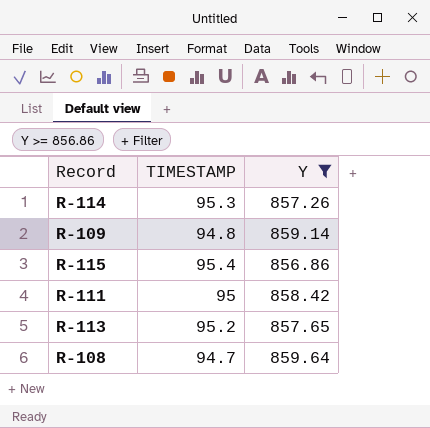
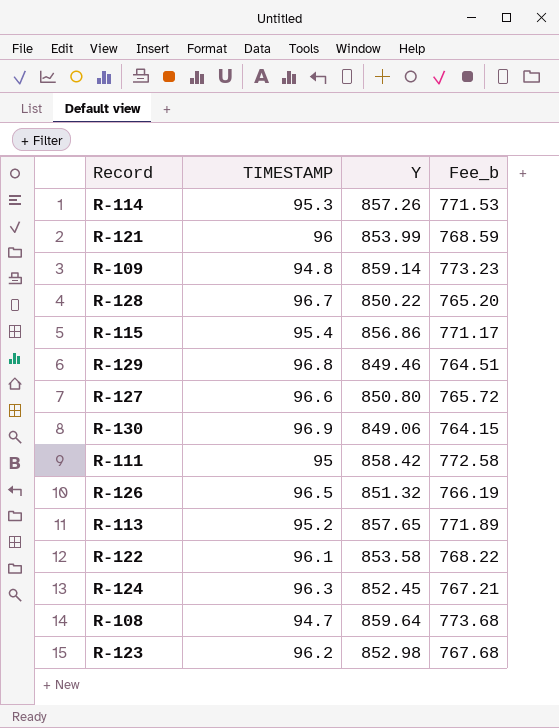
filter: Y >= 856.86 -> none
column Fee_b | formula: none -> [Y] * 0.9

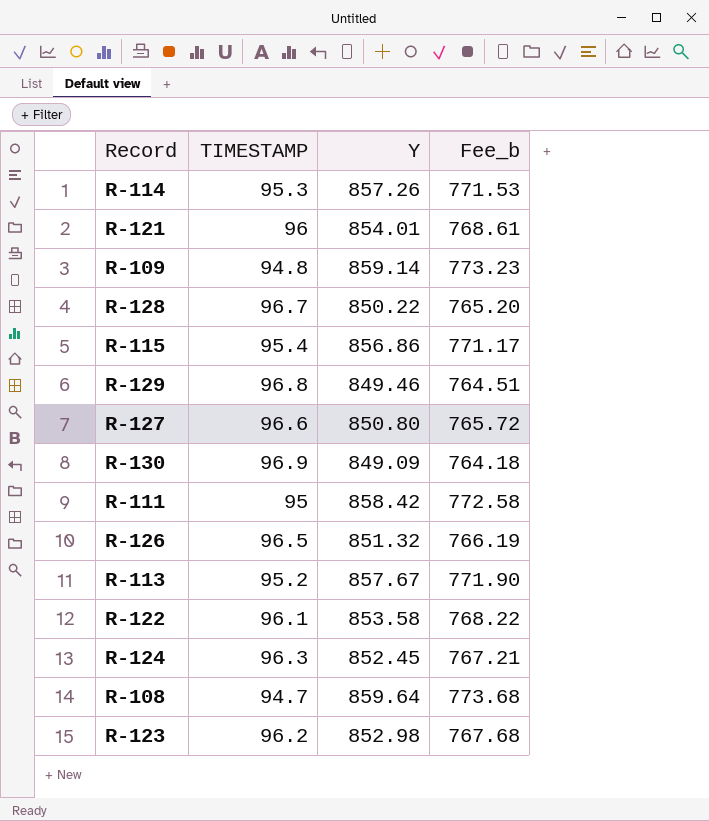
R-121 | Y: 853.99 -> 854.01
R-121 | Fee_b: 768.59 -> 768.61
R-130 | Y: 849.06 -> 849.09
R-130 | Fee_b: 764.15 -> 764.18
R-113 | Y: 857.65 -> 857.67
R-113 | Fee_b: 771.89 -> 771.90

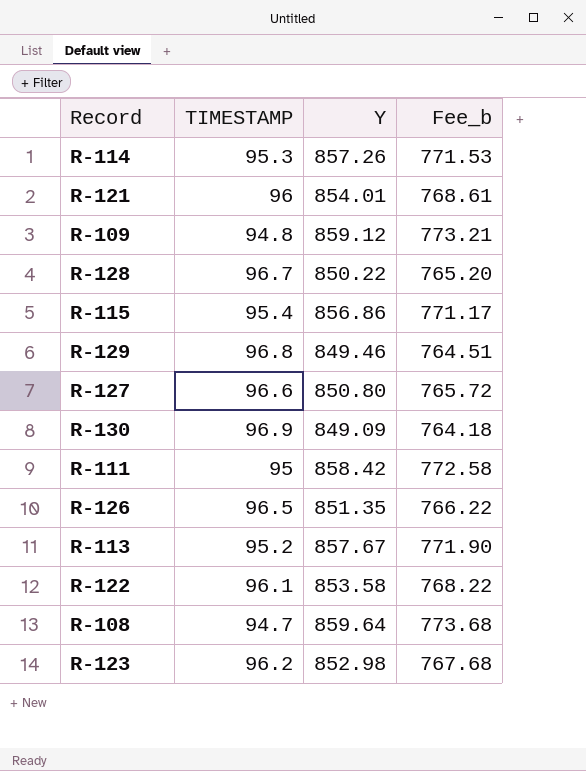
row R-124: 96.3 | 852.45 | 767.21 -> none
R-109 | Y: 859.14 -> 859.12
R-109 | Fee_b: 773.23 -> 773.21
R-126 | Y: 851.32 -> 851.35
R-126 | Fee_b: 766.19 -> 766.22

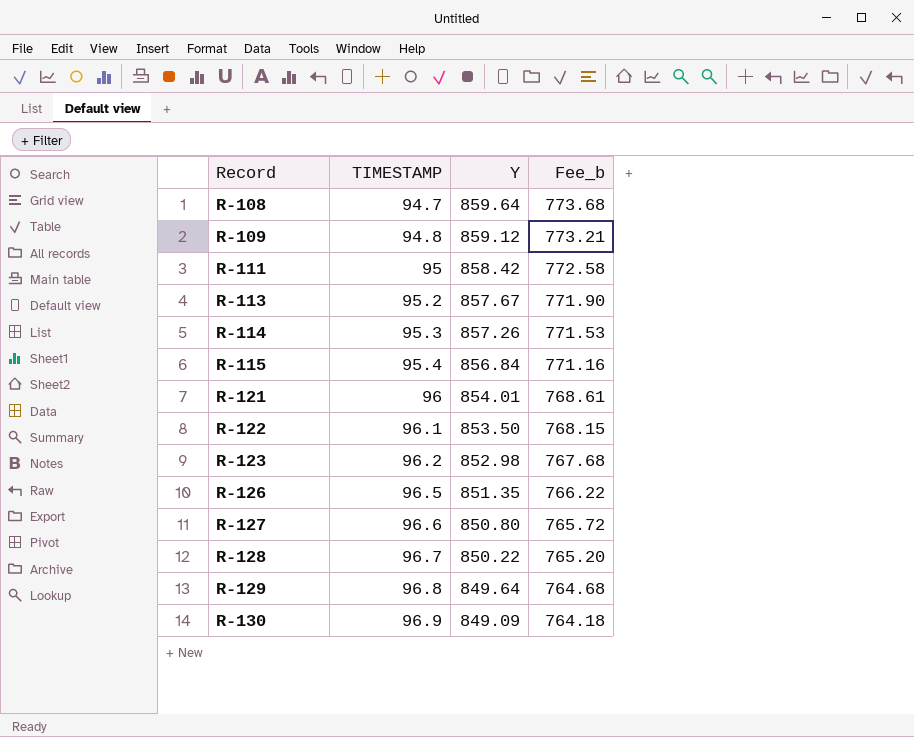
row order: none -> Record ascending
R-115 | Y: 856.86 -> 856.84
R-115 | Fee_b: 771.17 -> 771.16
R-122 | Y: 853.58 -> 853.50
R-122 | Fee_b: 768.22 -> 768.15
R-129 | Y: 849.46 -> 849.64
R-129 | Fee_b: 764.51 -> 764.68

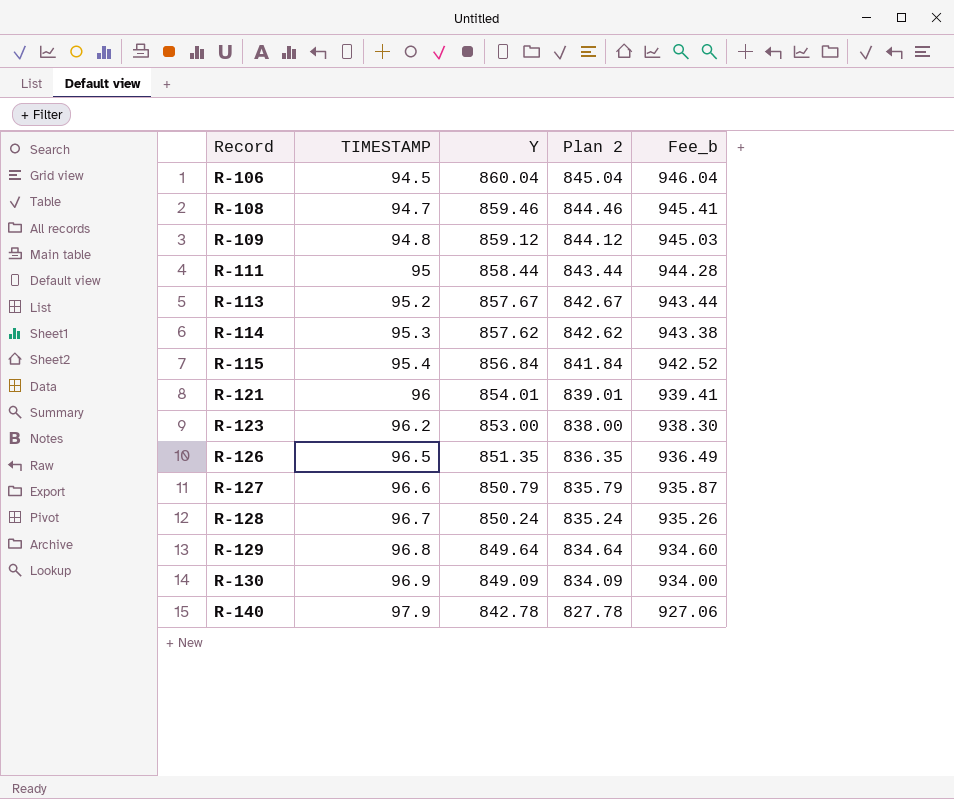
column Plan 2 | formula: none -> [Y] - 15
column Fee_b | formula: [Y] * 0.9 -> [Y] * 1.1
row R-122: 96.1 | 853.50 | 768.15 -> none
row R-106: none -> 94.5 | 860.04 | 845.04 | 946.04
R-108 | Y: 859.64 -> 859.46
R-111 | Y: 858.42 -> 858.44
R-114 | Y: 857.26 -> 857.62
R-123 | Y: 852.98 -> 853.00
R-127 | Y: 850.80 -> 850.79
R-128 | Y: 850.22 -> 850.24
row R-140: none -> 97.9 | 842.78 | 827.78 | 927.06

